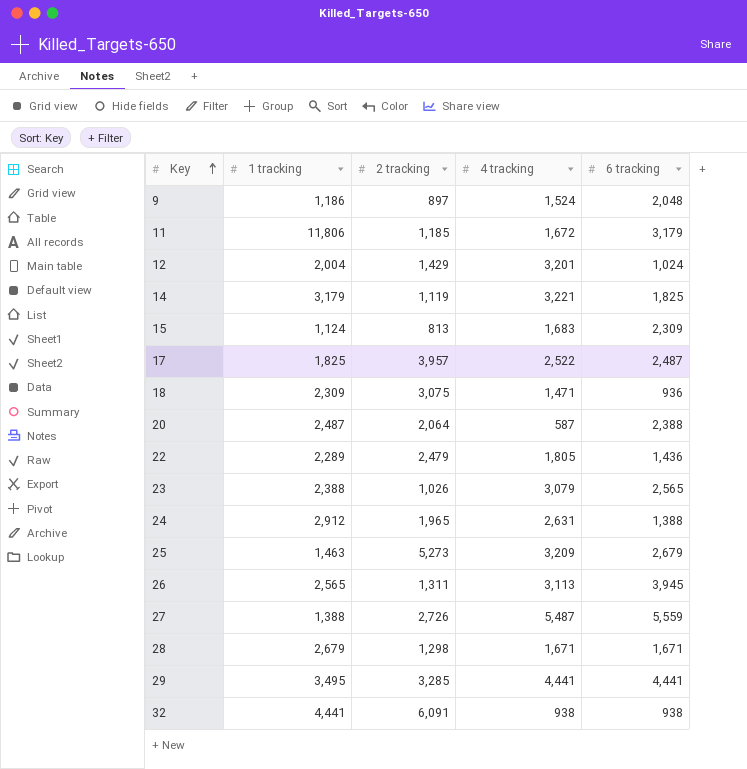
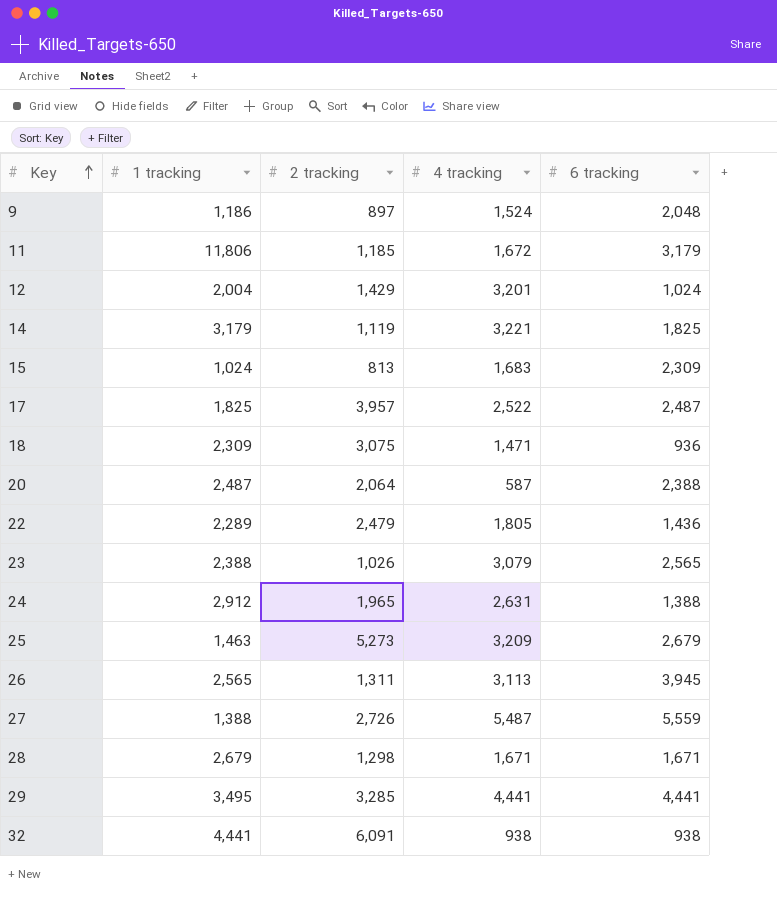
15 | 1 tracking: 1,124 -> 1,024

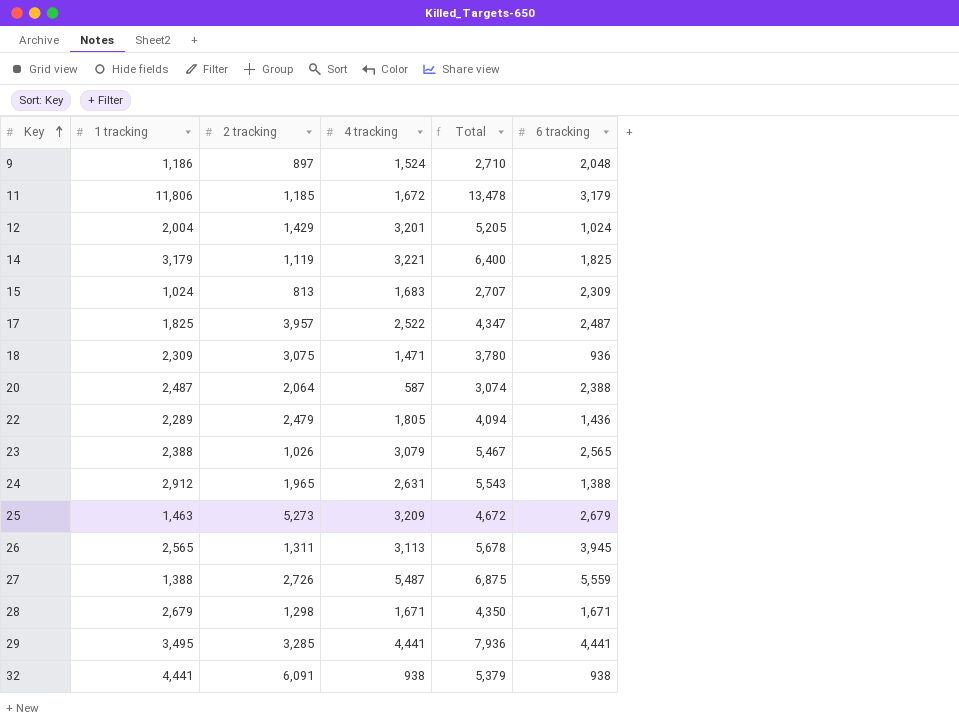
column Total | formula: none -> [1 tracking] + [4 tracking]

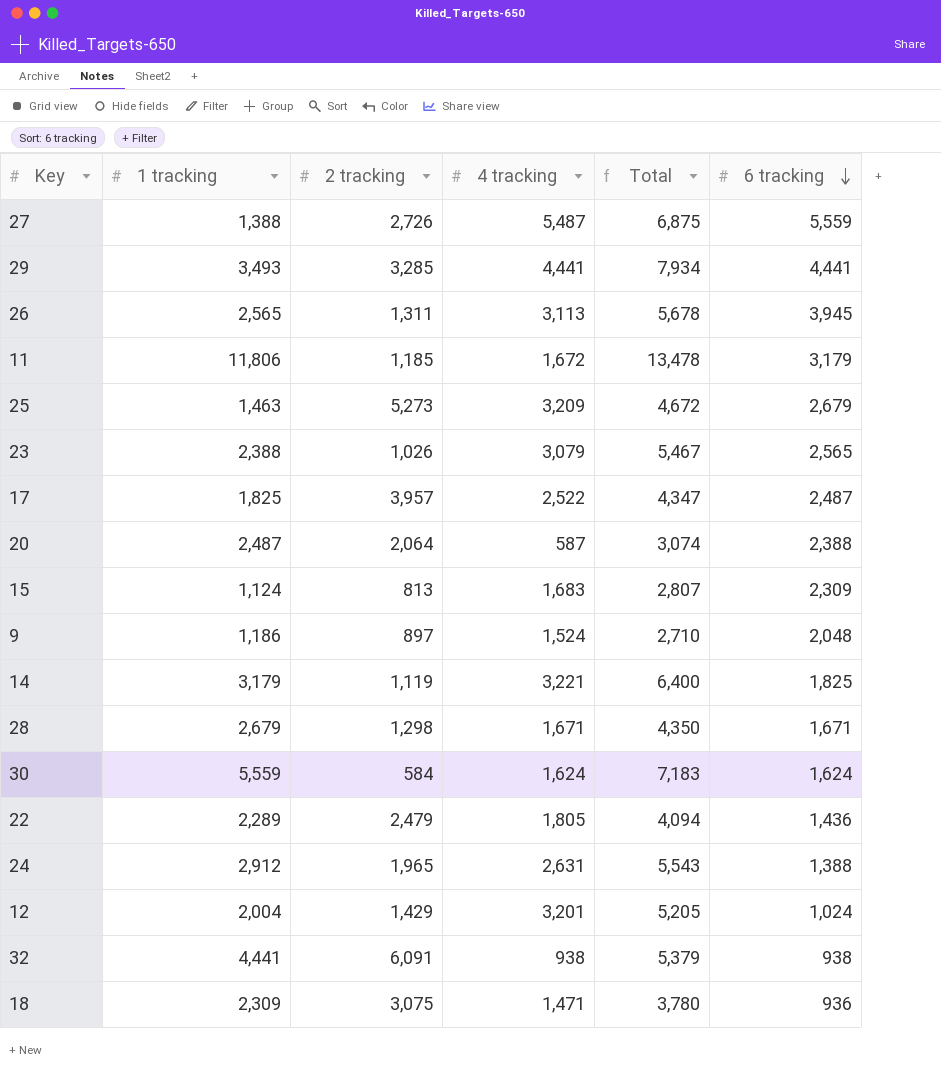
row order: Key ascending -> 6 tracking descending
29 | 1 tracking: 3,495 -> 3,493
29 | Total: 7,936 -> 7,934
15 | 1 tracking: 1,024 -> 1,124
15 | Total: 2,707 -> 2,807
row 30: none -> 5,559 | 584 | 1,624 | 7,183 | 1,624

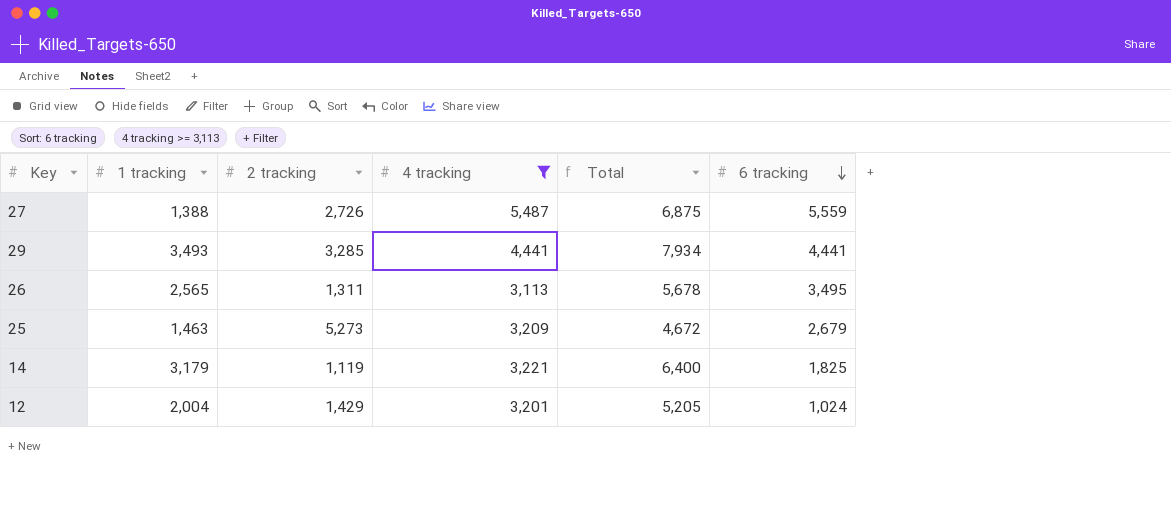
filter: none -> 4 tracking >= 3,113
26 | 6 tracking: 3,945 -> 3,495

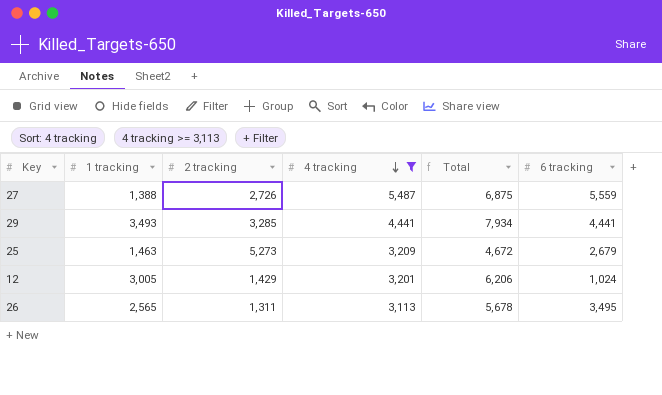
row order: 6 tracking descending -> 4 tracking descending
row 14: 3,179 | 1,119 | 3,221 | 6,400 | 1,825 -> none
12 | 1 tracking: 2,004 -> 3,005
12 | Total: 5,205 -> 6,206

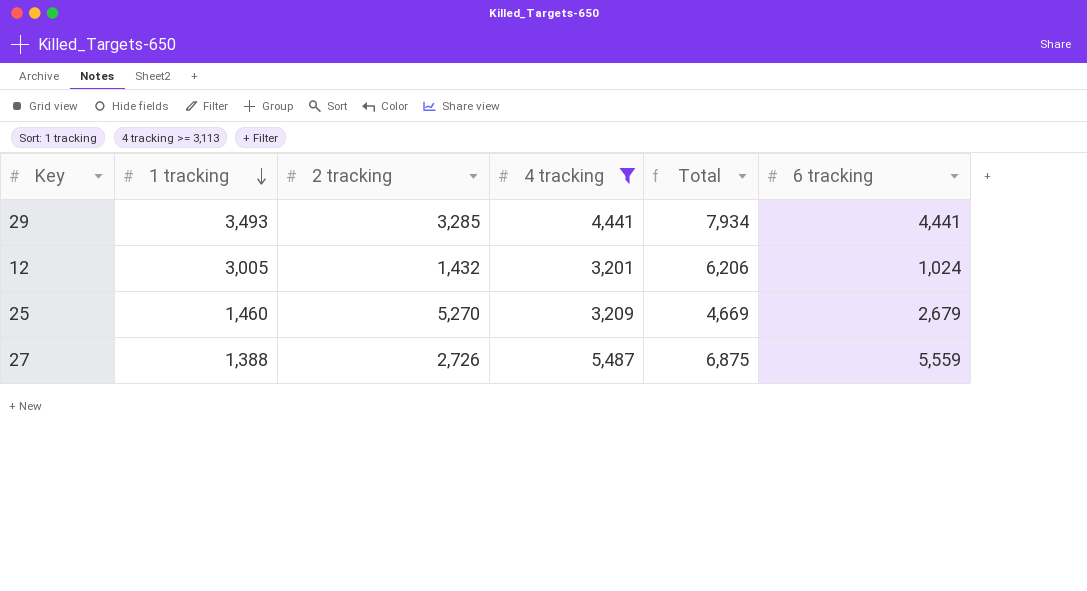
row order: 4 tracking descending -> 1 tracking descending
row 26: 2,565 | 1,311 | 3,113 | 5,678 | 3,495 -> none
12 | 2 tracking: 1,429 -> 1,432
25 | 1 tracking: 1,463 -> 1,460
25 | 2 tracking: 5,273 -> 5,270
25 | Total: 4,672 -> 4,669

